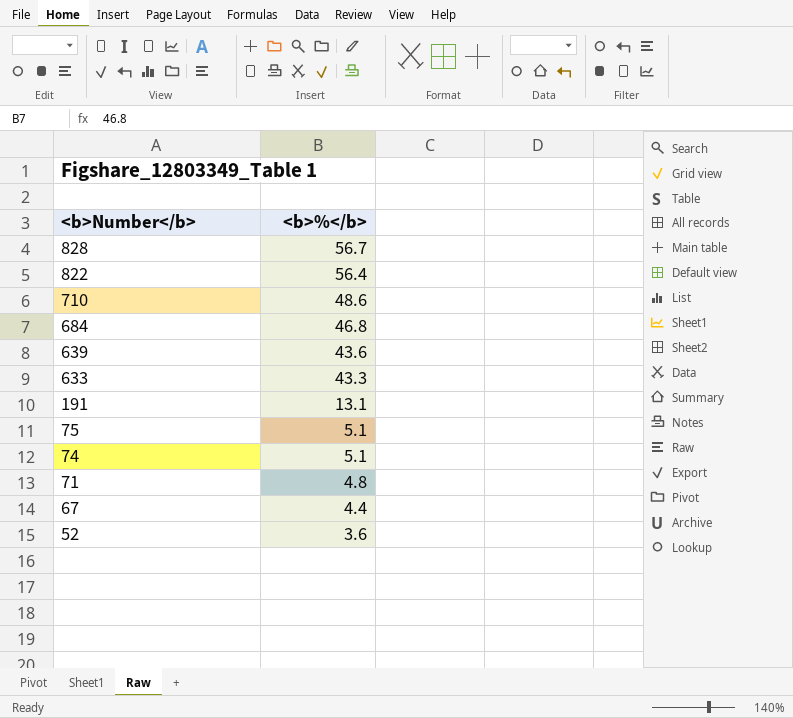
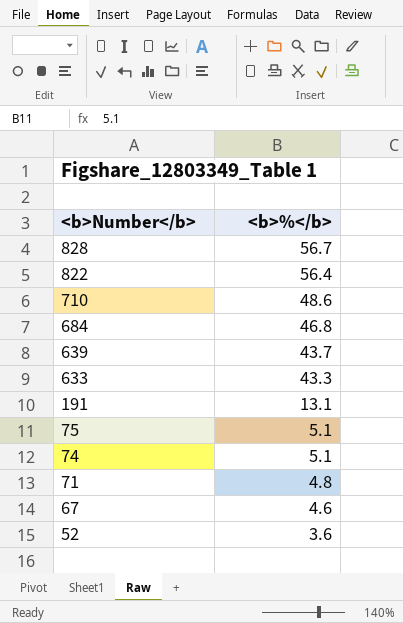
639 | <b>%</b>: 43.6 -> 43.7
67 | <b>%</b>: 4.4 -> 4.6

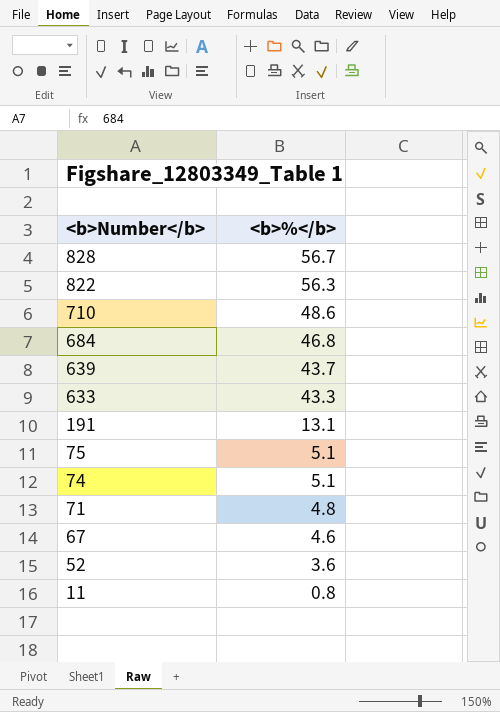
822 | <b>%</b>: 56.4 -> 56.3
row 11: none -> 0.8

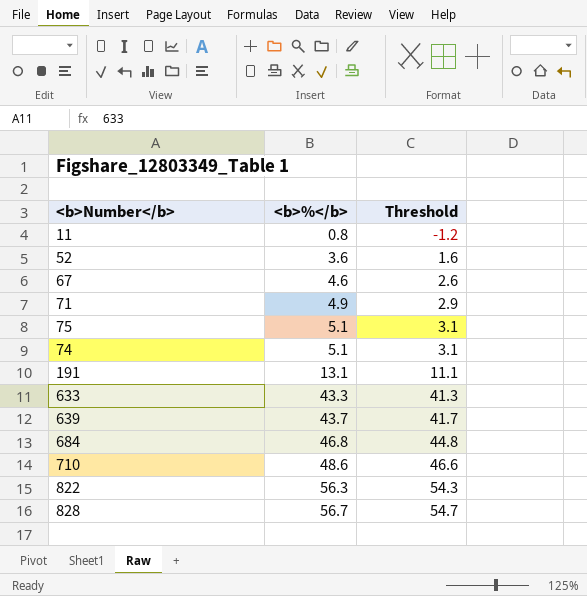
row order: <b>Number</b> descending -> <b>%</b> ascending
column Threshold | formula: none -> [<b>%</b>] - 2
71 | <b>%</b>: 4.8 -> 4.9

